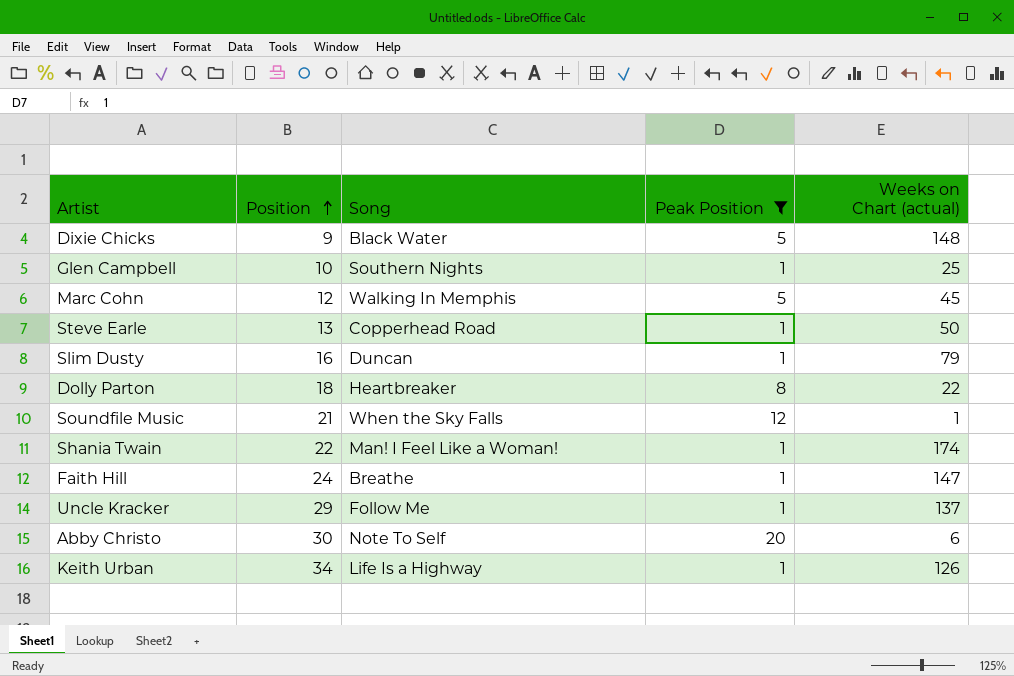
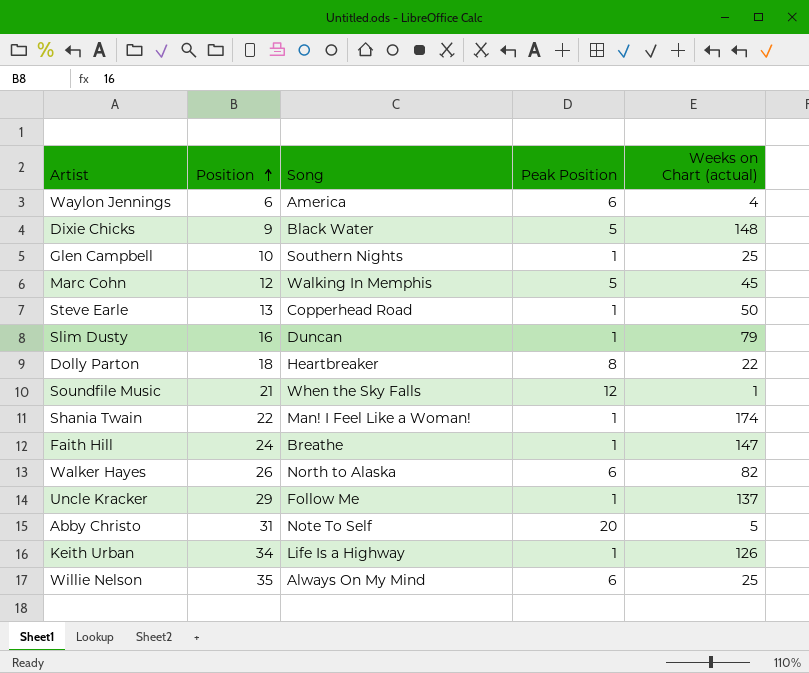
filter: Peak Position != 6 -> none
Abby Christo | Position: 30 -> 31
Abby Christo | Weeks on Chart (actual): 6 -> 5

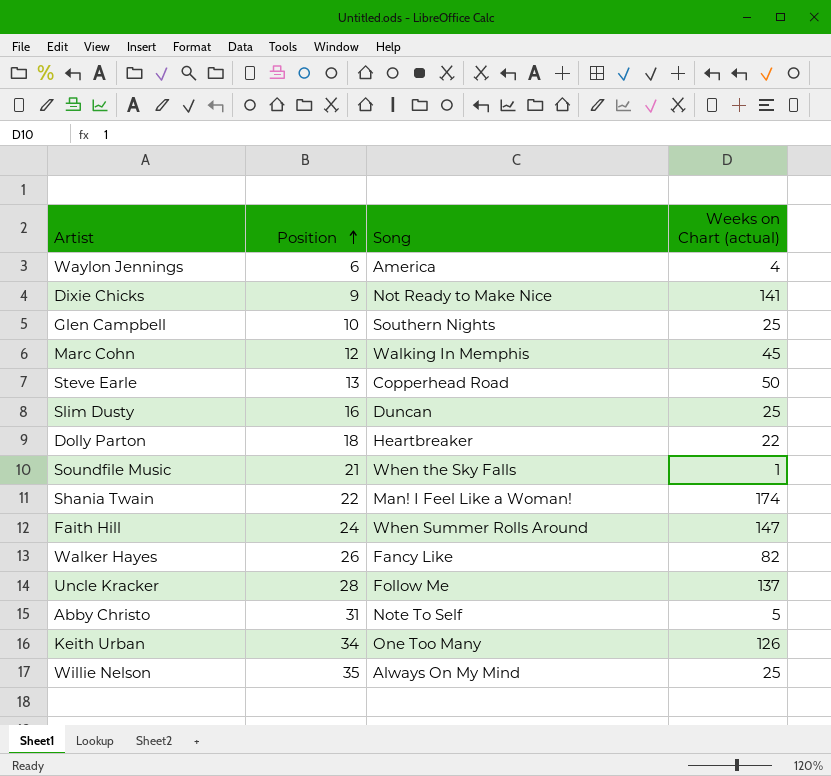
column Peak Position | position: 4 -> none
Dixie Chicks | Song: Black Water -> Not Ready to Make Nice
Dixie Chicks | Weeks on Chart (actual): 148 -> 141
Slim Dusty | Weeks on Chart (actual): 79 -> 25
Faith Hill | Song: Breathe -> When Summer Rolls Around
Walker Hayes | Song: North to Alaska -> Fancy Like
Uncle Kracker | Position: 29 -> 28
Keith Urban | Song: Life Is a Highway -> One Too Many

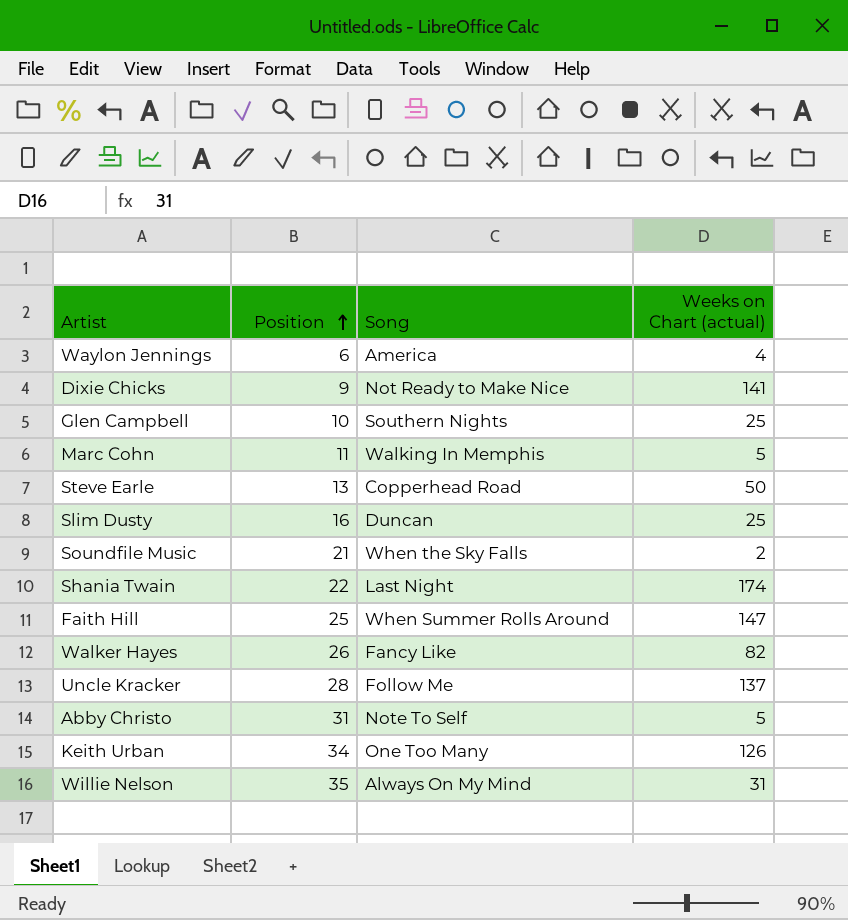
row Dolly Parton: 18 | Heartbreaker | 22 -> none
Marc Cohn | Position: 12 -> 11
Marc Cohn | Weeks on Chart (actual): 45 -> 5
Soundfile Music | Weeks on Chart (actual): 1 -> 2
Shania Twain | Song: Man! I Feel Like a Woman! -> Last Night
Faith Hill | Position: 24 -> 25
Willie Nelson | Weeks on Chart (actual): 25 -> 31

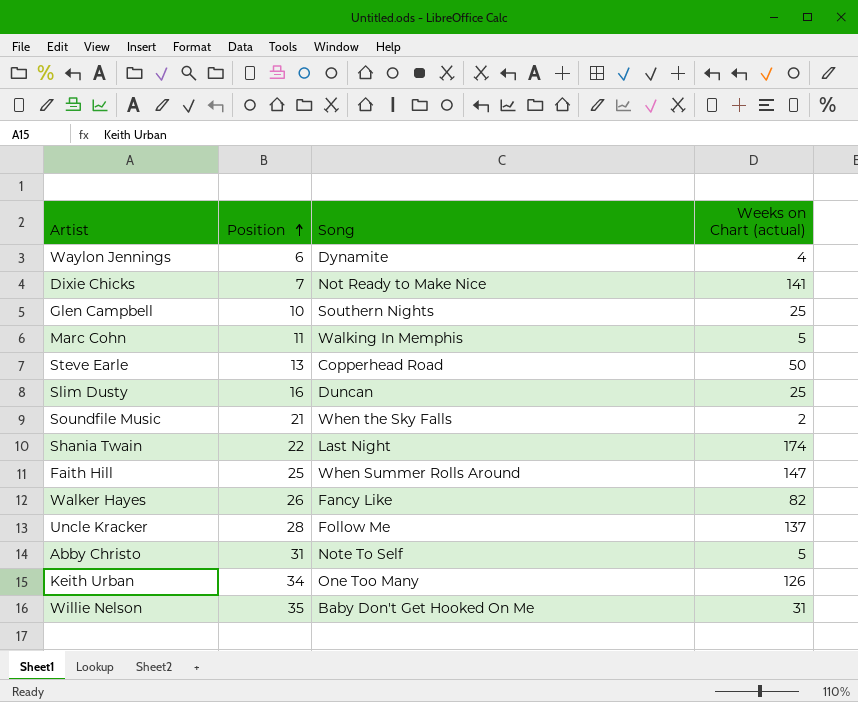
Waylon Jennings | Song: America -> Dynamite
Dixie Chicks | Position: 9 -> 7
Willie Nelson | Song: Always On My Mind -> Baby Don't Get Hooked On Me

